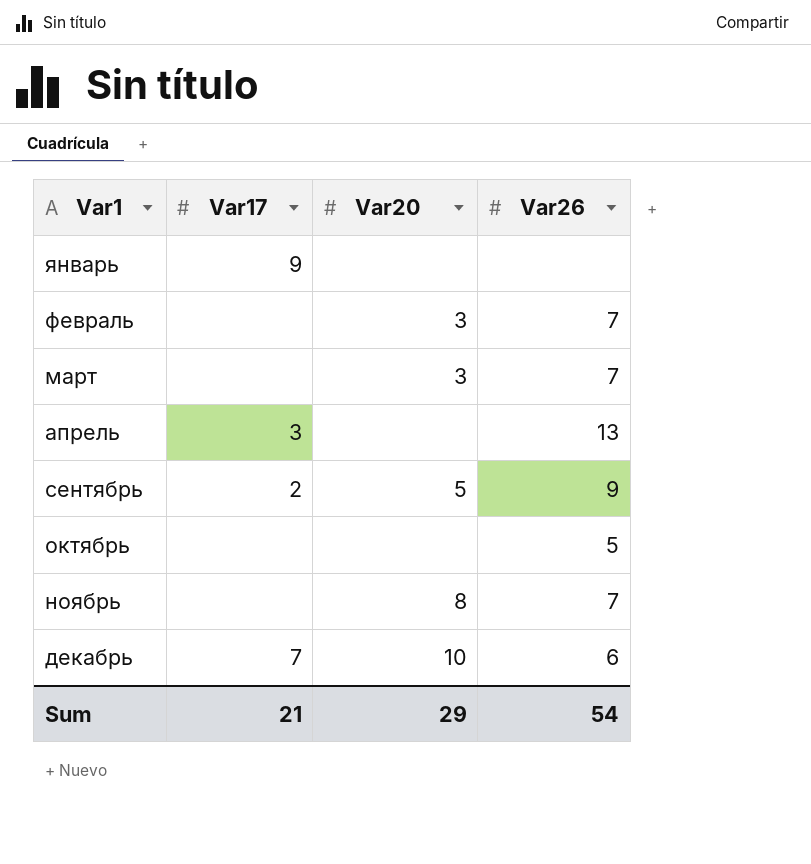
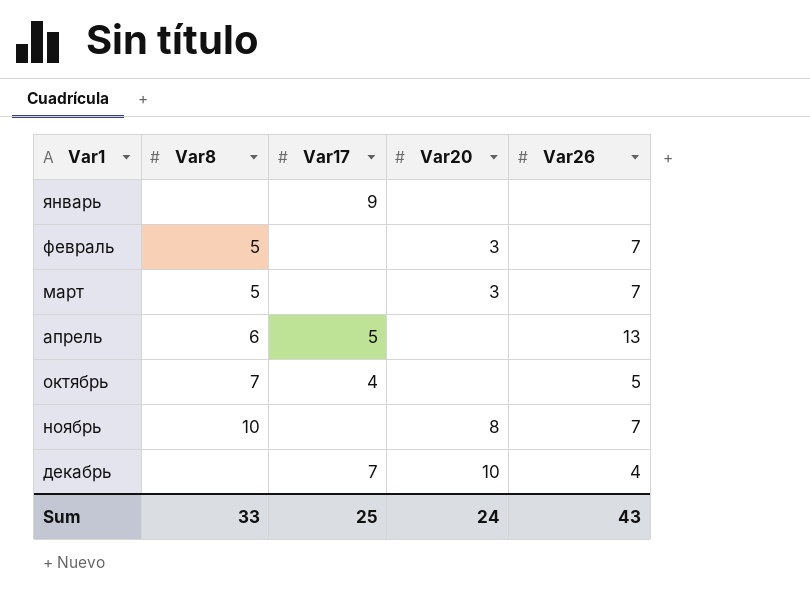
column Var8 | position: none -> 2
row сентябрь: 2 | 5 | 9 -> none
апрель | Var17: 3 -> 5
октябрь | Var17: none -> 4
декабрь | Var26: 6 -> 4
Sum | Var17: 21 -> 25
Sum | Var20: 29 -> 24
Sum | Var26: 54 -> 43

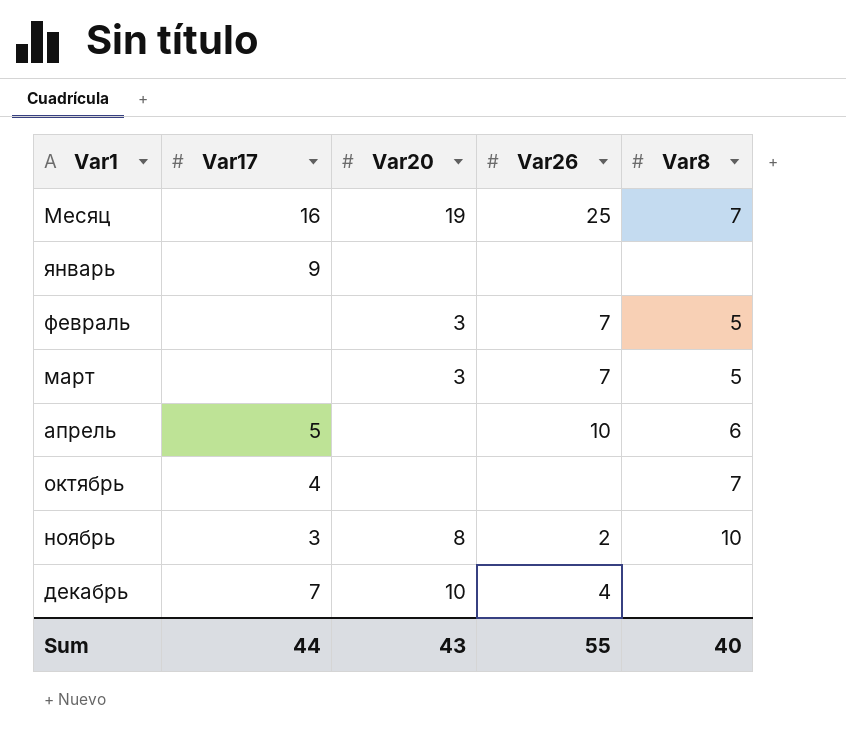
column Var8 | position: 2 -> 5
row Месяц: none -> 16 | 19 | 25 | 7
апрель | Var26: 13 -> 10
октябрь | Var26: 5 -> none
ноябрь | Var17: none -> 3
ноябрь | Var26: 7 -> 2
Sum | Var17: 25 -> 44
Sum | Var20: 24 -> 43
Sum | Var26: 43 -> 55
Sum | Var8: 33 -> 40

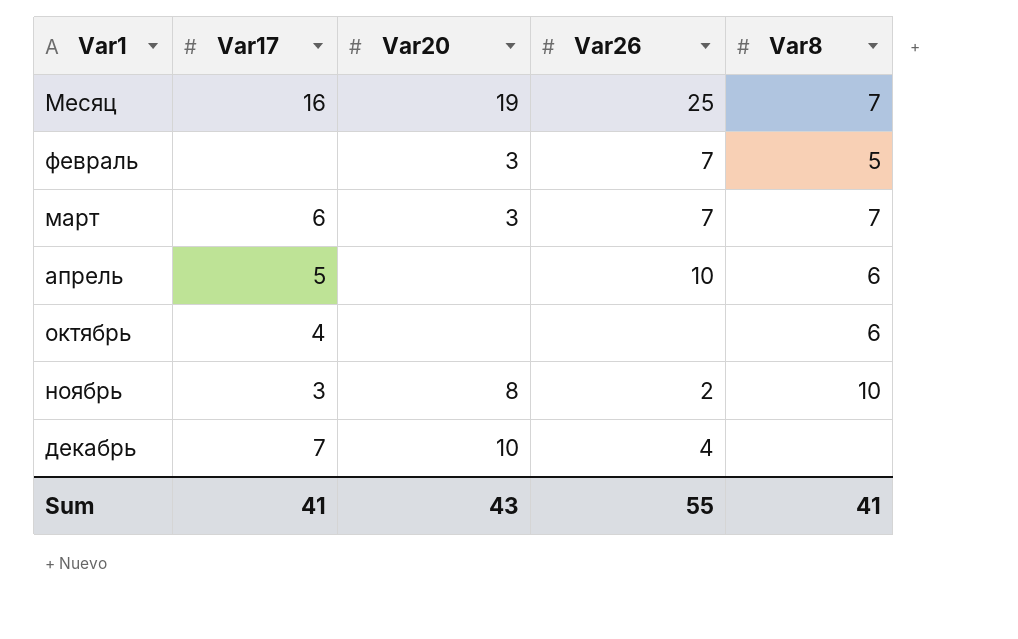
row январь: 9 | none | none | none -> none
март | Var17: none -> 6
март | Var8: 5 -> 7
октябрь | Var8: 7 -> 6
Sum | Var17: 44 -> 41
Sum | Var8: 40 -> 41

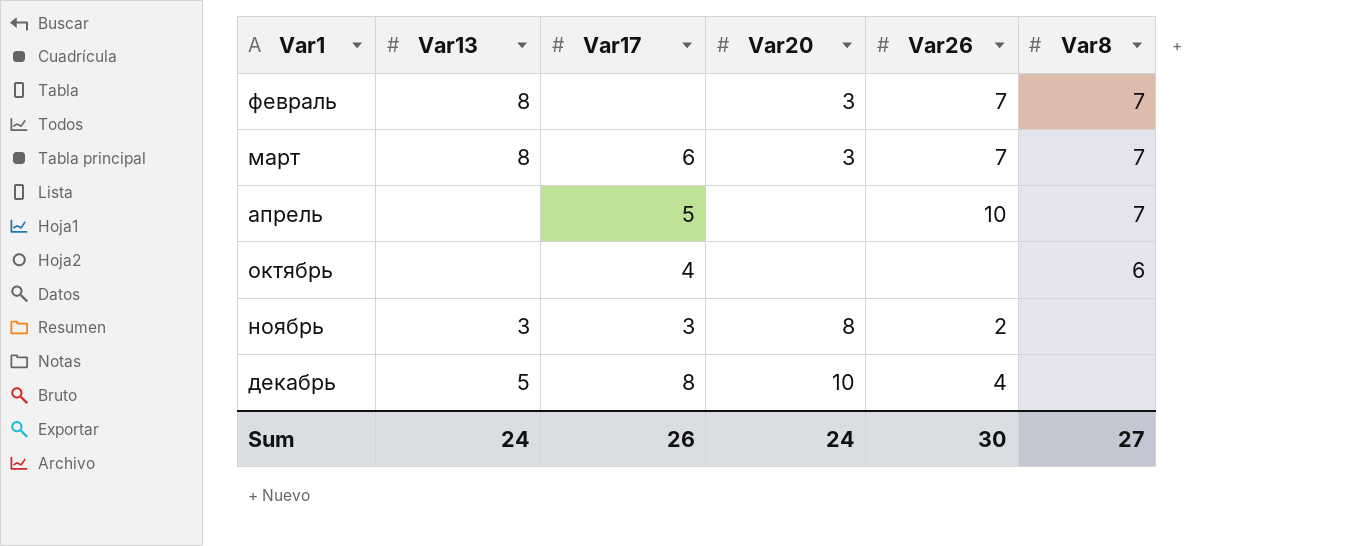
column Var13 | position: none -> 2
row Месяц: 16 | 19 | 25 | 7 -> none
февраль | Var8: 5 -> 7
апрель | Var8: 6 -> 7
ноябрь | Var8: 10 -> none
декабрь | Var17: 7 -> 8
Sum | Var17: 41 -> 26
Sum | Var20: 43 -> 24
Sum | Var26: 55 -> 30
Sum | Var8: 41 -> 27

